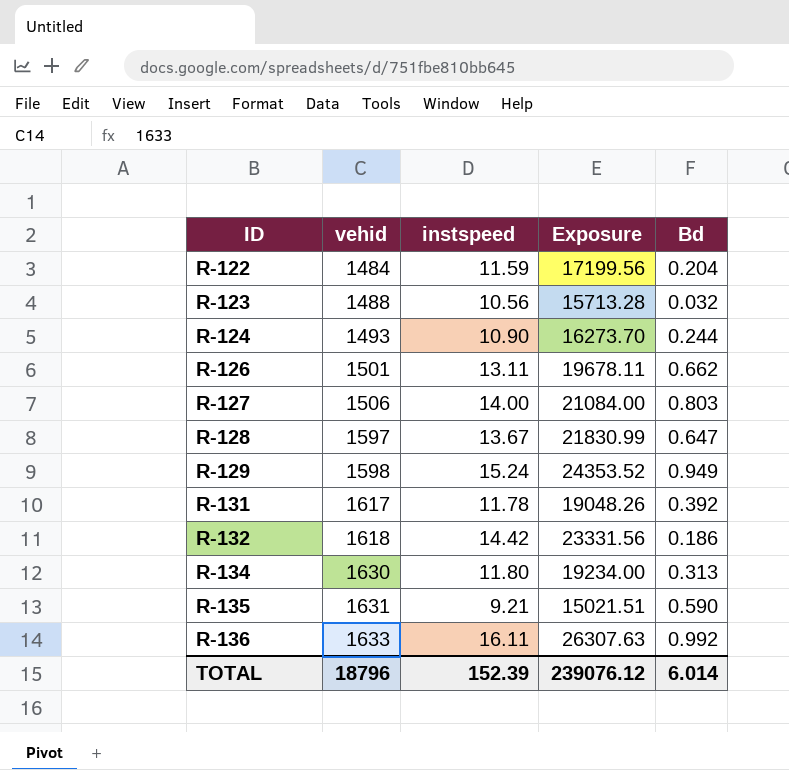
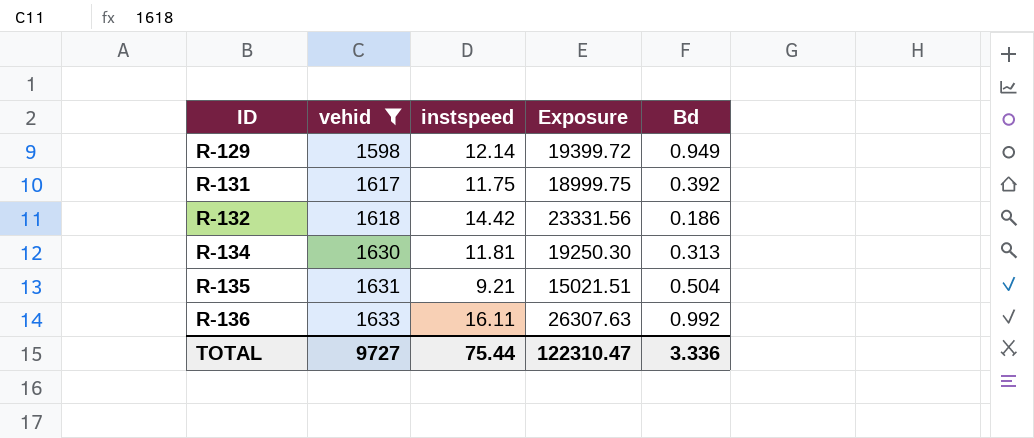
filter: none -> vehid >= 1598
R-129 | instspeed: 15.24 -> 12.14
R-129 | Exposure: 24353.52 -> 19399.72
R-131 | instspeed: 11.78 -> 11.75
R-131 | Exposure: 19048.26 -> 18999.75
R-134 | instspeed: 11.80 -> 11.81
R-134 | Exposure: 19234.00 -> 19250.30
R-135 | Bd: 0.590 -> 0.504
TOTAL | vehid: 18796 -> 9727
TOTAL | instspeed: 152.39 -> 75.44
TOTAL | Exposure: 239076.12 -> 122310.47
TOTAL | Bd: 6.014 -> 3.336

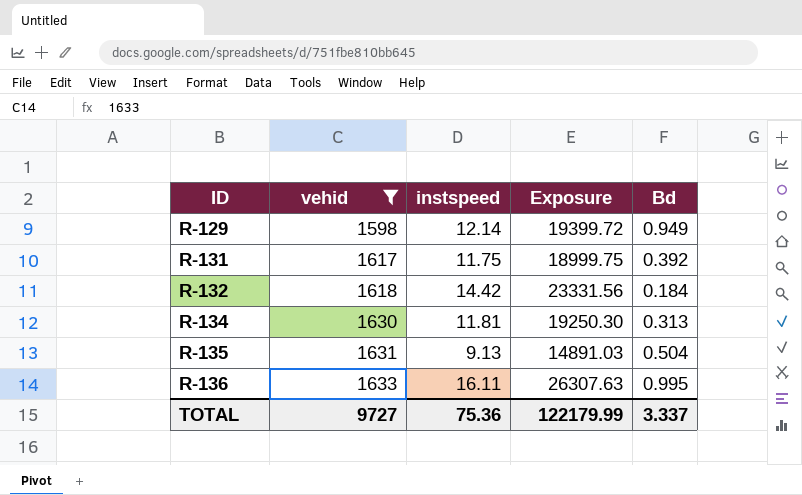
R-132 | Bd: 0.186 -> 0.184
R-135 | instspeed: 9.21 -> 9.13
R-135 | Exposure: 15021.51 -> 14891.03
R-136 | Bd: 0.992 -> 0.995
TOTAL | instspeed: 75.44 -> 75.36
TOTAL | Exposure: 122310.47 -> 122179.99
TOTAL | Bd: 3.336 -> 3.337

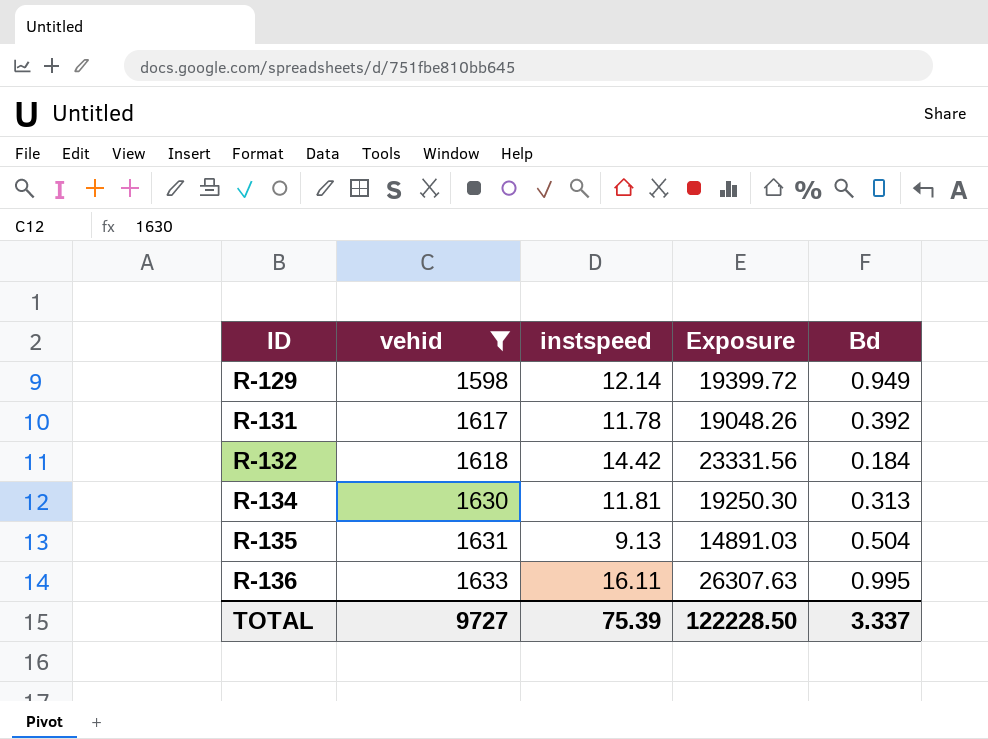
R-131 | instspeed: 11.75 -> 11.78
R-131 | Exposure: 18999.75 -> 19048.26
TOTAL | instspeed: 75.36 -> 75.39
TOTAL | Exposure: 122179.99 -> 122228.50

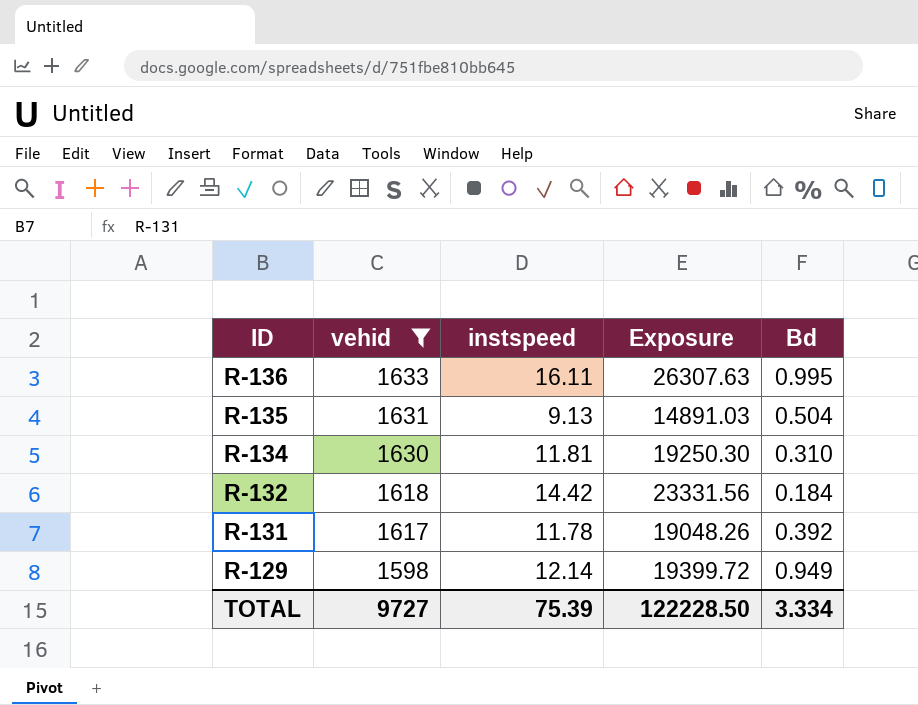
row order: ID ascending -> ID descending
R-134 | Bd: 0.313 -> 0.310
TOTAL | Bd: 3.337 -> 3.334

